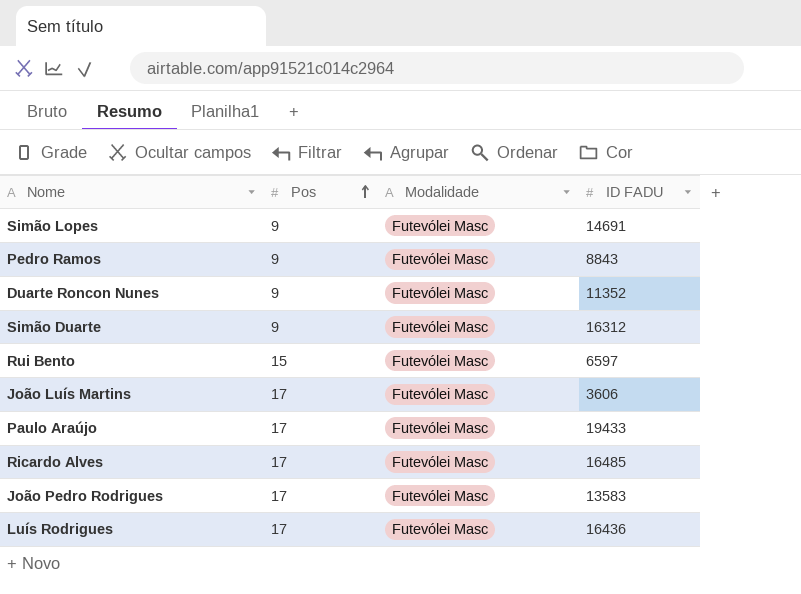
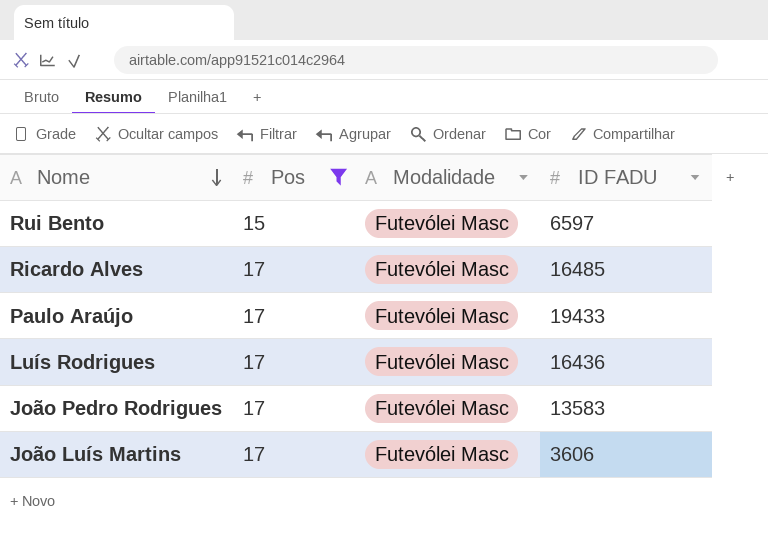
filter: none -> Pos != 9
row order: Pos ascending -> Nome descending

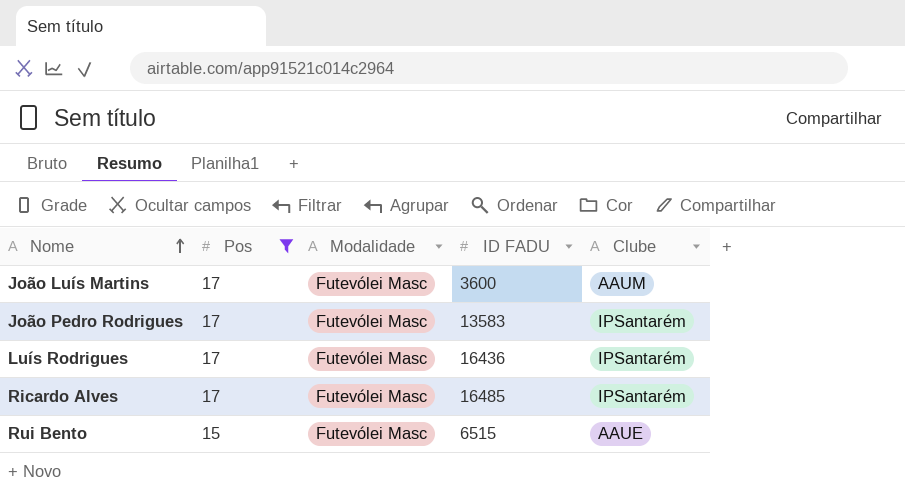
row order: Nome descending -> Nome ascending
column Clube | position: none -> 5
row Paulo Araújo: 17 | Futevólei Masc | 19433 -> none
João Luís Martins | ID FADU: 3606 -> 3600
Rui Bento | ID FADU: 6597 -> 6515

